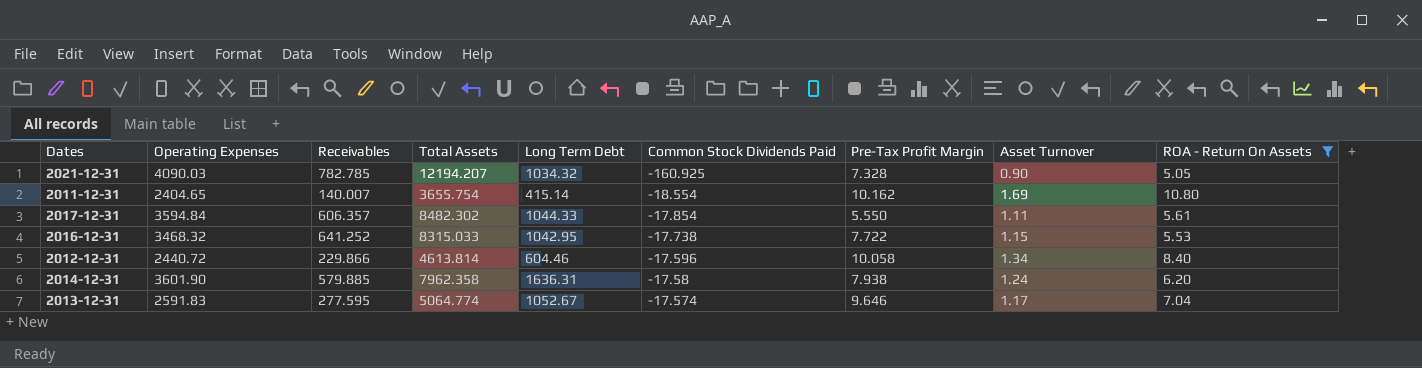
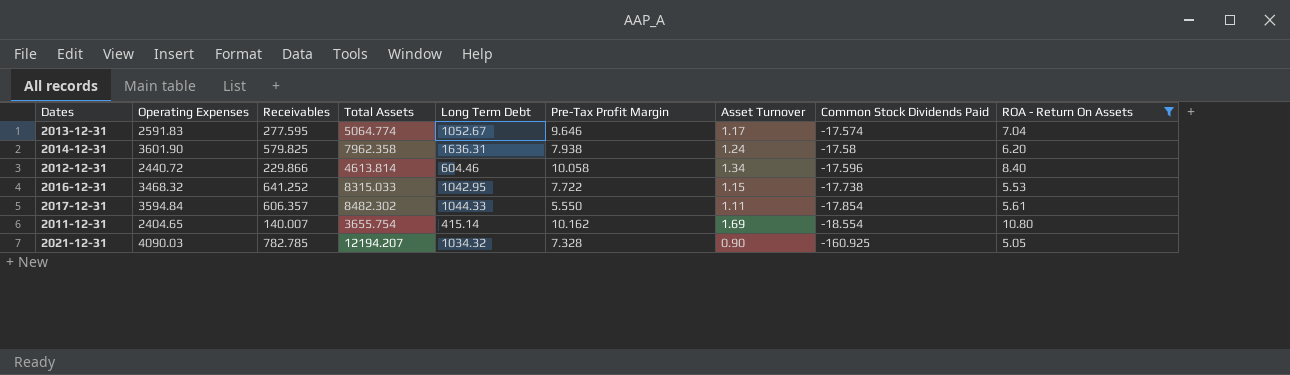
row order: Common Stock Dividends Paid ascending -> Common Stock Dividends Paid descending
column Common Stock Dividends Paid | position: 6 -> 8
2014-12-31 | Receivables: 579.885 -> 579.825

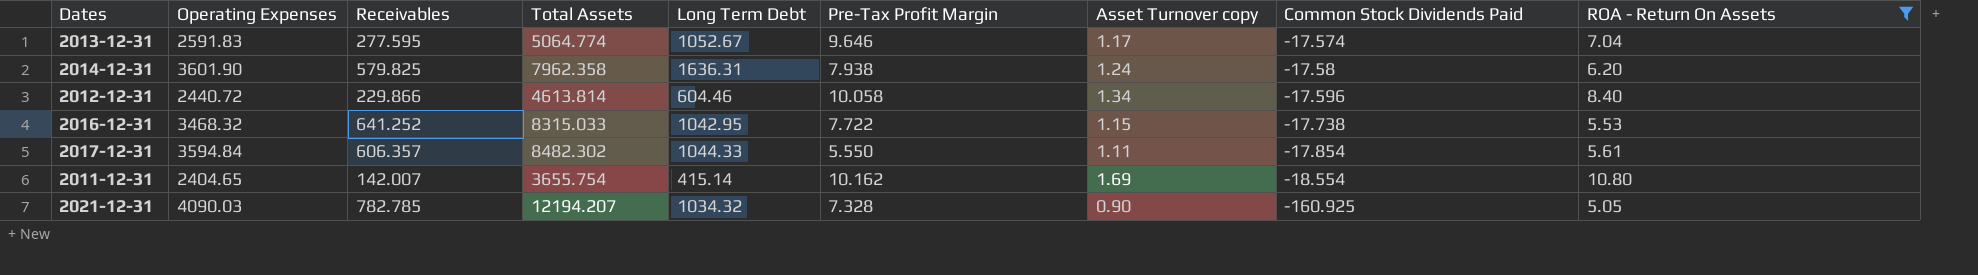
column name: Asset Turnover -> Asset Turnover copy
2011-12-31 | Receivables: 140.007 -> 142.007

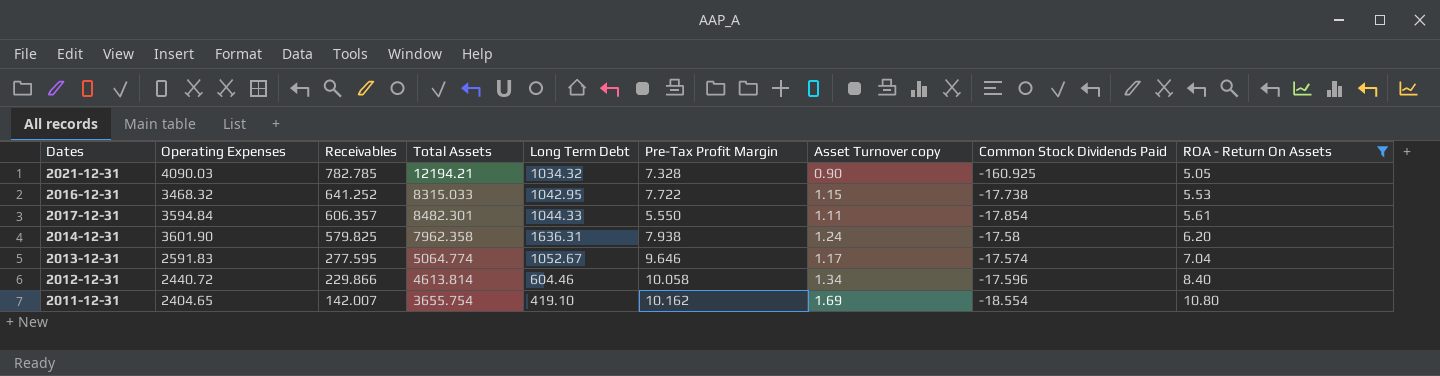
row order: Common Stock Dividends Paid descending -> Receivables descending
2021-12-31 | Total Assets: 12194.207 -> 12194.21
2017-12-31 | Total Assets: 8482.302 -> 8482.301
2011-12-31 | Long Term Debt: 415.14 -> 419.10

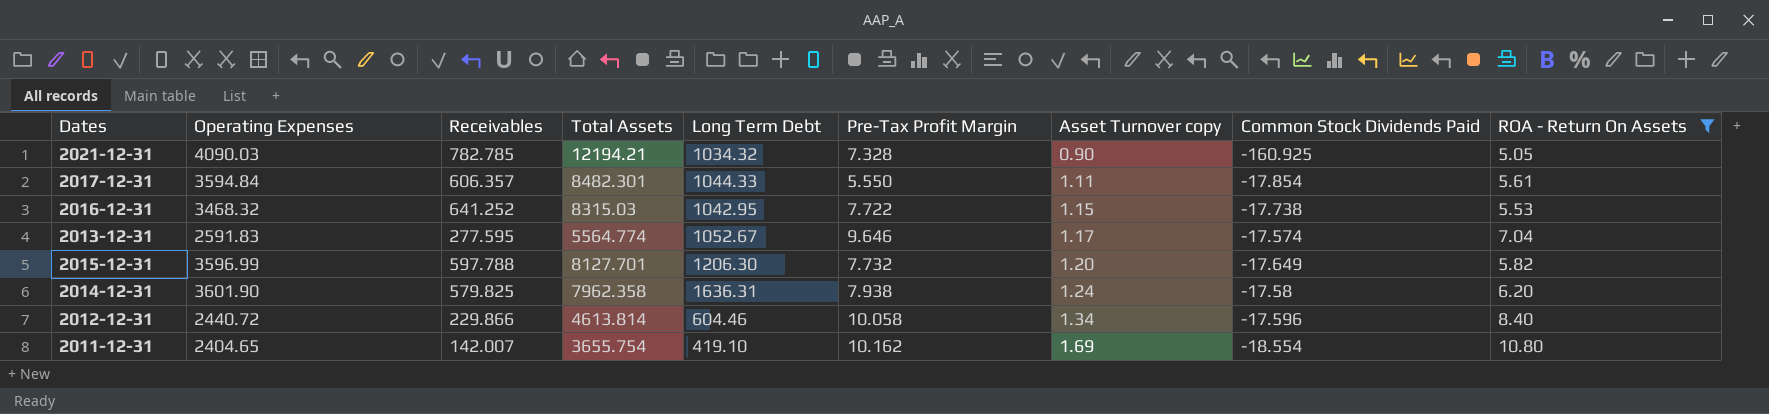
row order: Receivables descending -> Asset Turnover copy ascending
2016-12-31 | Total Assets: 8315.033 -> 8315.03
2013-12-31 | Total Assets: 5064.774 -> 5564.774
row 2015-12-31: none -> 3596.99 | 597.788 | 8127.701 | 1206.30 | 7.732 | 1.20 | -17.649 | 5.82

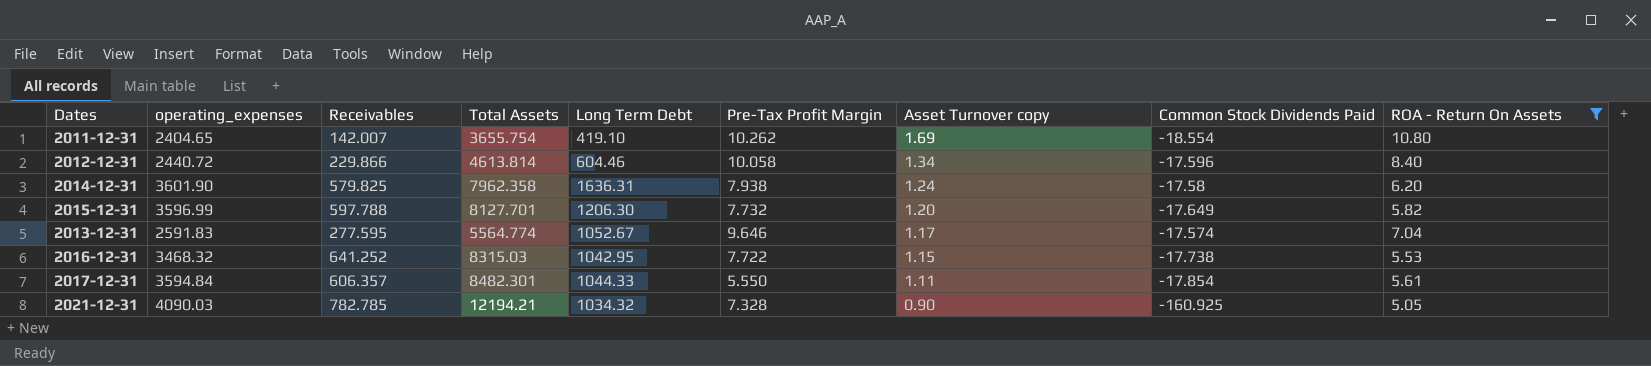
row order: Asset Turnover copy ascending -> Asset Turnover copy descending
column name: Operating Expenses -> operating_expenses
2011-12-31 | Pre-Tax Profit Margin: 10.162 -> 10.262

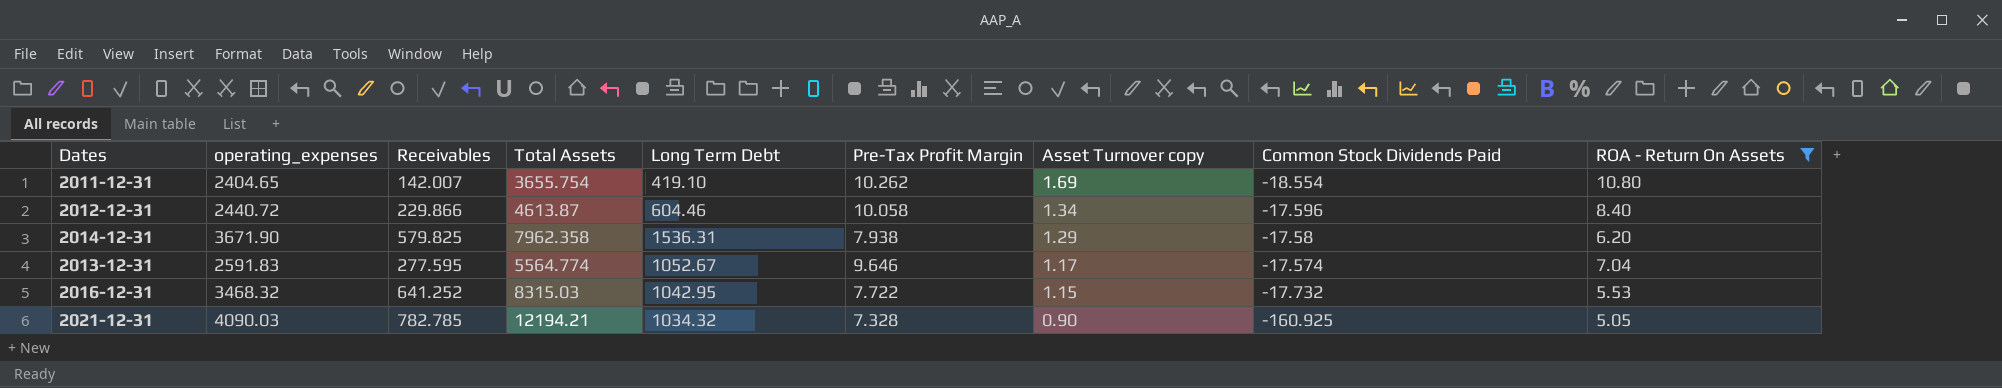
row 2015-12-31: 3596.99 | 597.788 | 8127.701 | 1206.30 | 7.732 | 1.20 | -17.649 | 5.82 -> none
row 2017-12-31: 3594.84 | 606.357 | 8482.301 | 1044.33 | 5.550 | 1.11 | -17.854 | 5.61 -> none
2012-12-31 | Total Assets: 4613.814 -> 4613.87
2014-12-31 | operating_expenses: 3601.90 -> 3671.90
2014-12-31 | Long Term Debt: 1636.31 -> 1536.31
2014-12-31 | Asset Turnover copy: 1.24 -> 1.29
2016-12-31 | Common Stock Dividends Paid: -17.738 -> -17.732

